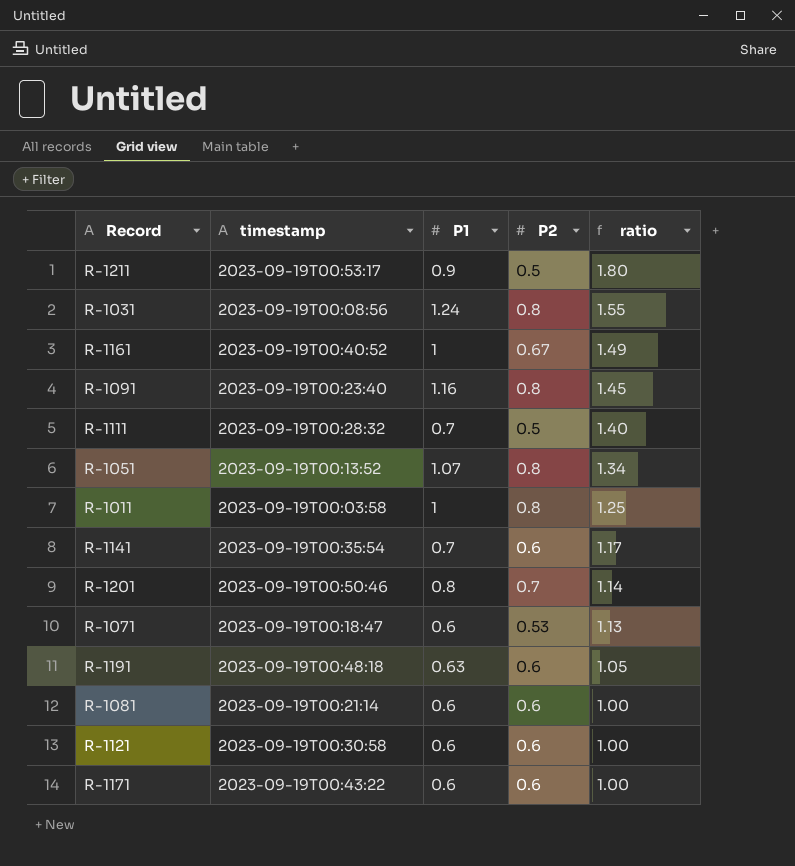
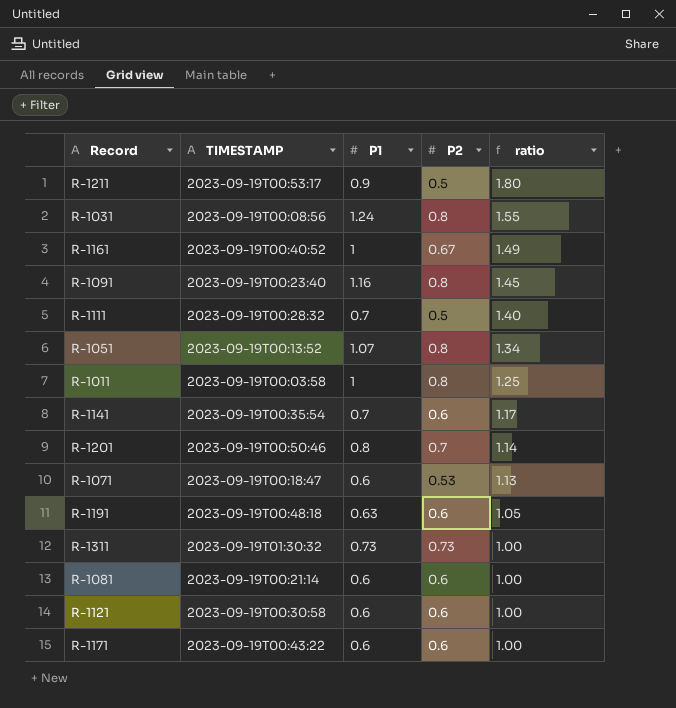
column name: timestamp -> TIMESTAMP
row R-1311: none -> 2023-09-19T01:30:32 | 0.73 | 0.73 | 1.00

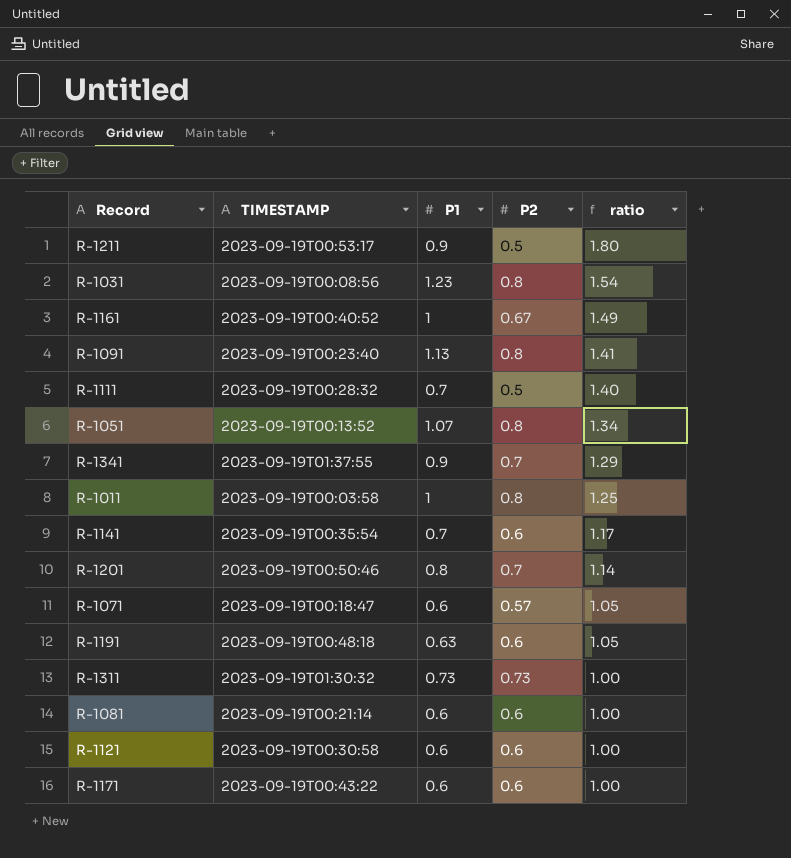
R-1031 | P1: 1.24 -> 1.23
R-1031 | ratio: 1.55 -> 1.54
R-1091 | P1: 1.16 -> 1.13
R-1091 | ratio: 1.45 -> 1.41
row R-1341: none -> 2023-09-19T01:37:55 | 0.9 | 0.7 | 1.29
R-1071 | P2: 0.53 -> 0.57
R-1071 | ratio: 1.13 -> 1.05

